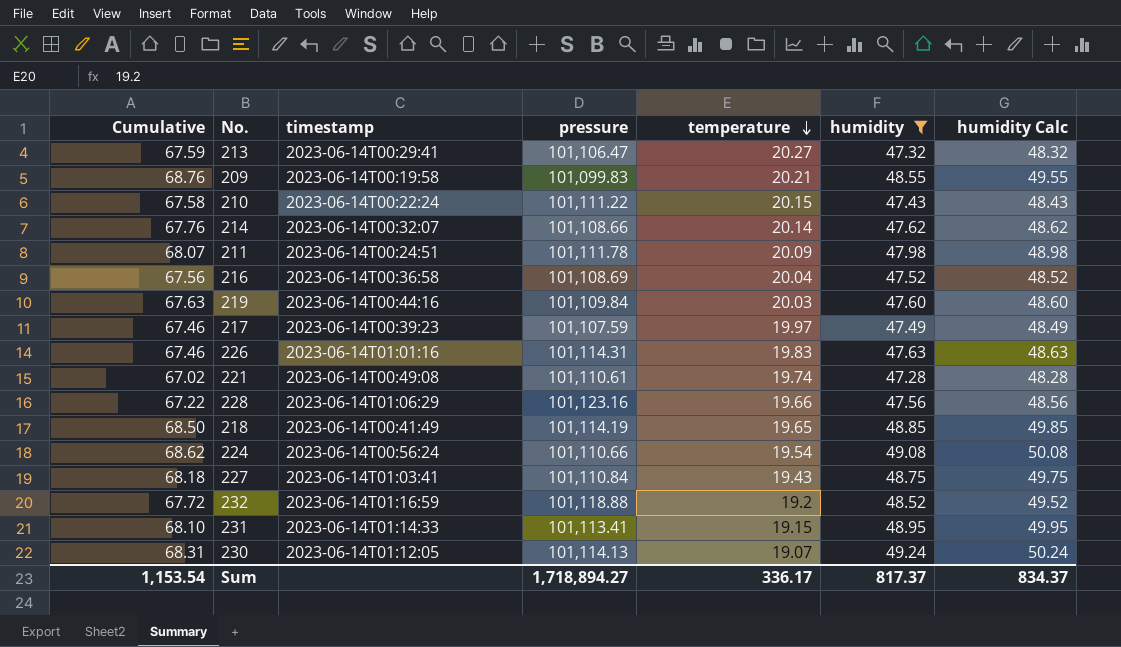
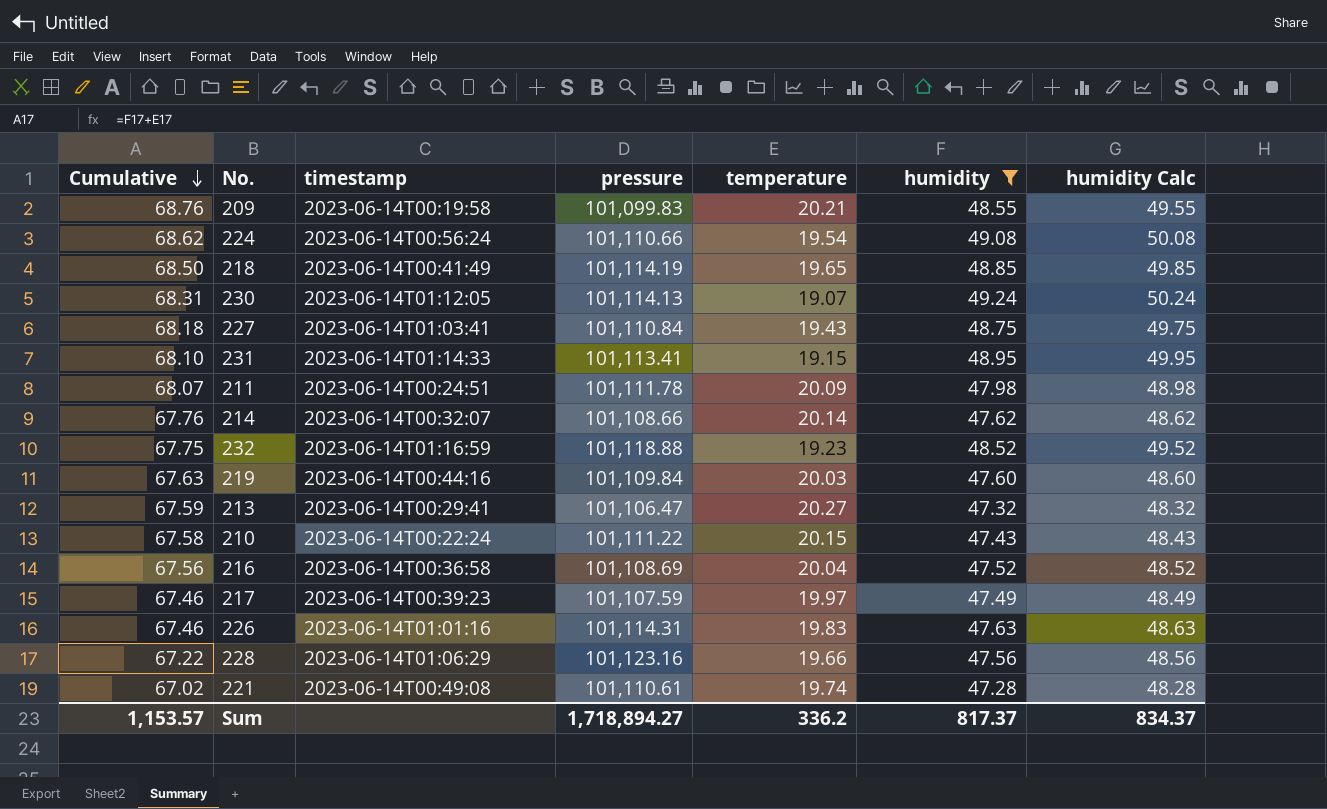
row order: temperature descending -> Cumulative descending
232 | Cumulative: 67.72 -> 67.75
232 | temperature: 19.2 -> 19.23
Sum | Cumulative: 1,153.54 -> 1,153.57
Sum | temperature: 336.17 -> 336.2

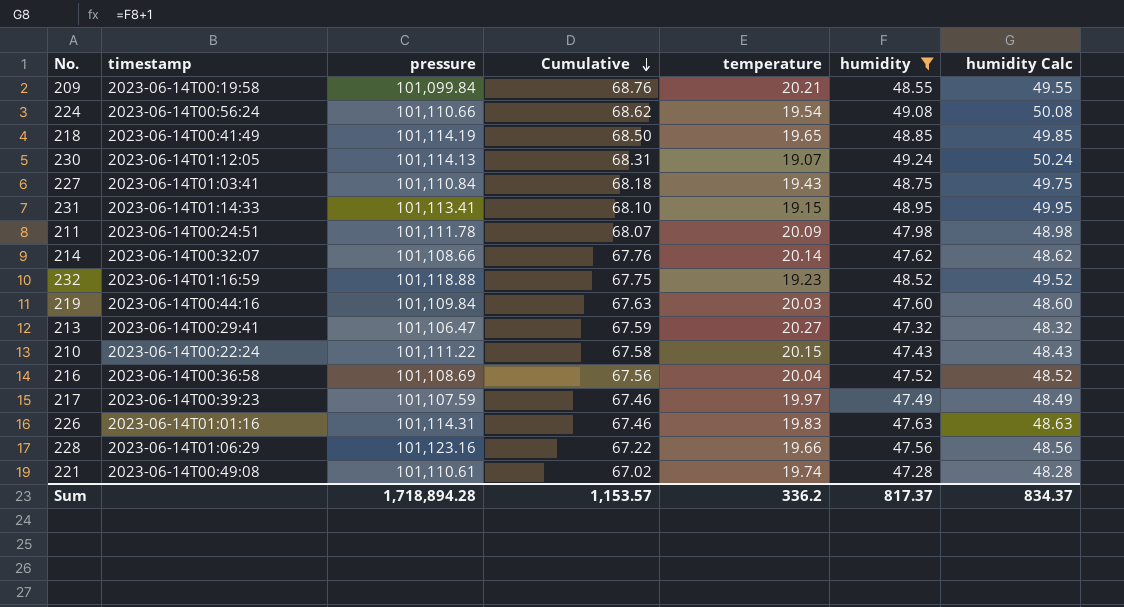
column Cumulative | position: 1 -> 4
209 | pressure: 101,099.83 -> 101,099.84
Sum | pressure: 1,718,894.27 -> 1,718,894.28

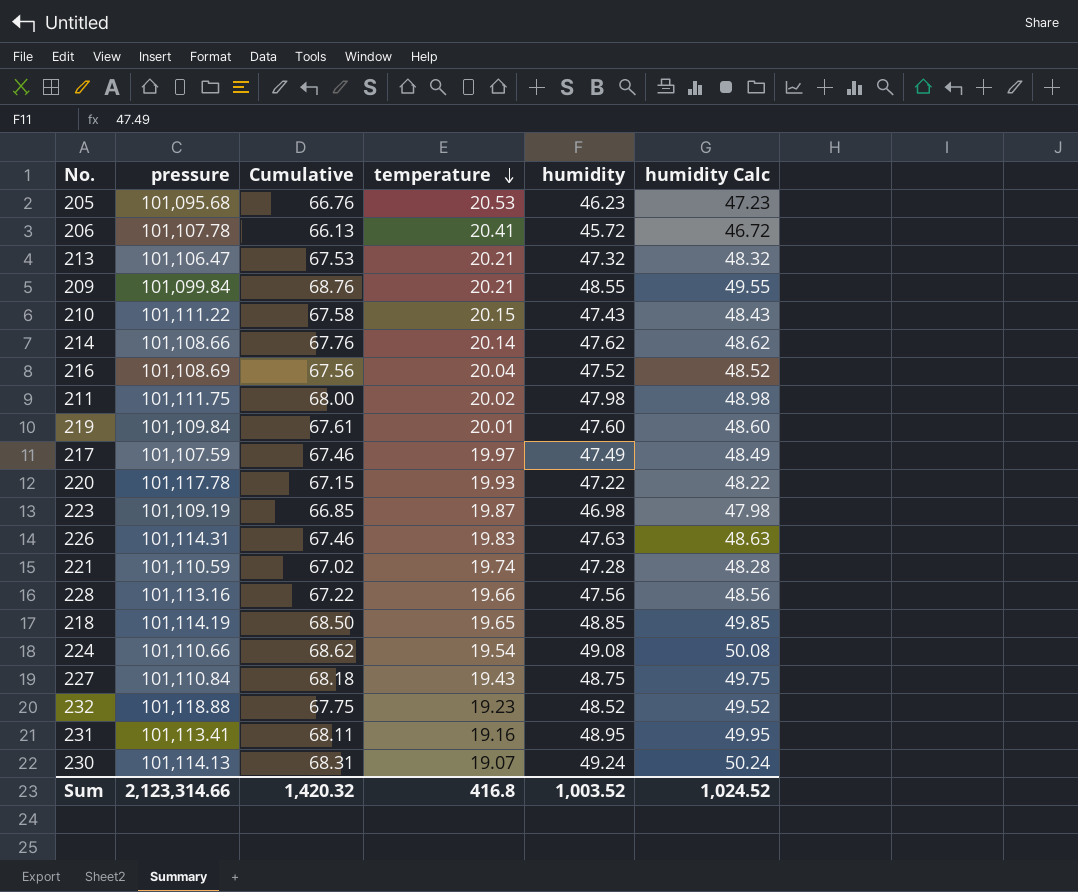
filter: humidity >= 47.28 -> none
row order: Cumulative descending -> temperature descending
column timestamp | position: 2 -> none
213 | Cumulative: 67.59 -> 67.53
213 | temperature: 20.27 -> 20.21
211 | pressure: 101,111.78 -> 101,111.75
211 | Cumulative: 68.07 -> 68.00
211 | temperature: 20.09 -> 20.02
219 | Cumulative: 67.63 -> 67.61
219 | temperature: 20.03 -> 20.01
221 | pressure: 101,110.61 -> 101,110.59
228 | pressure: 101,123.16 -> 101,113.16
231 | Cumulative: 68.10 -> 68.11
231 | temperature: 19.15 -> 19.16
Sum | pressure: 1,718,894.28 -> 2,123,314.66
Sum | Cumulative: 1,153.57 -> 1,420.32
Sum | temperature: 336.2 -> 416.8
Sum | humidity: 817.37 -> 1,003.52
Sum | humidity Calc: 834.37 -> 1,024.52

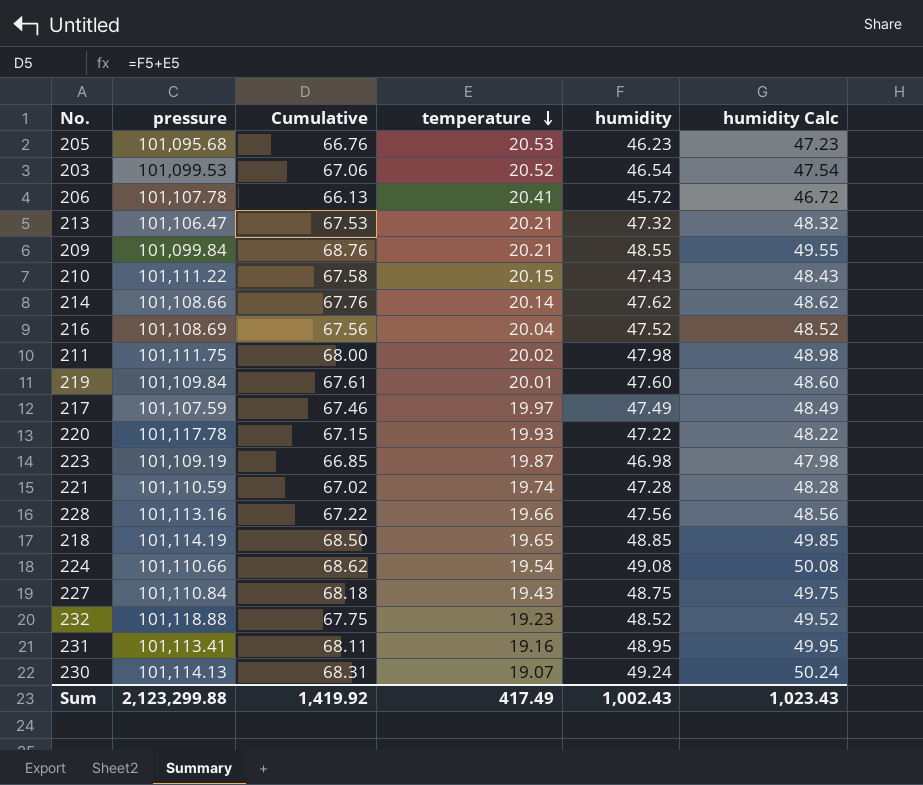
row 226: 101,114.31 | 67.46 | 19.83 | 47.63 | 48.63 -> none
row 203: none -> 101,099.53 | 67.06 | 20.52 | 46.54 | 47.54
Sum | pressure: 2,123,314.66 -> 2,123,299.88
Sum | Cumulative: 1,420.32 -> 1,419.92
Sum | temperature: 416.8 -> 417.49
Sum | humidity: 1,003.52 -> 1,002.43
Sum | humidity Calc: 1,024.52 -> 1,023.43

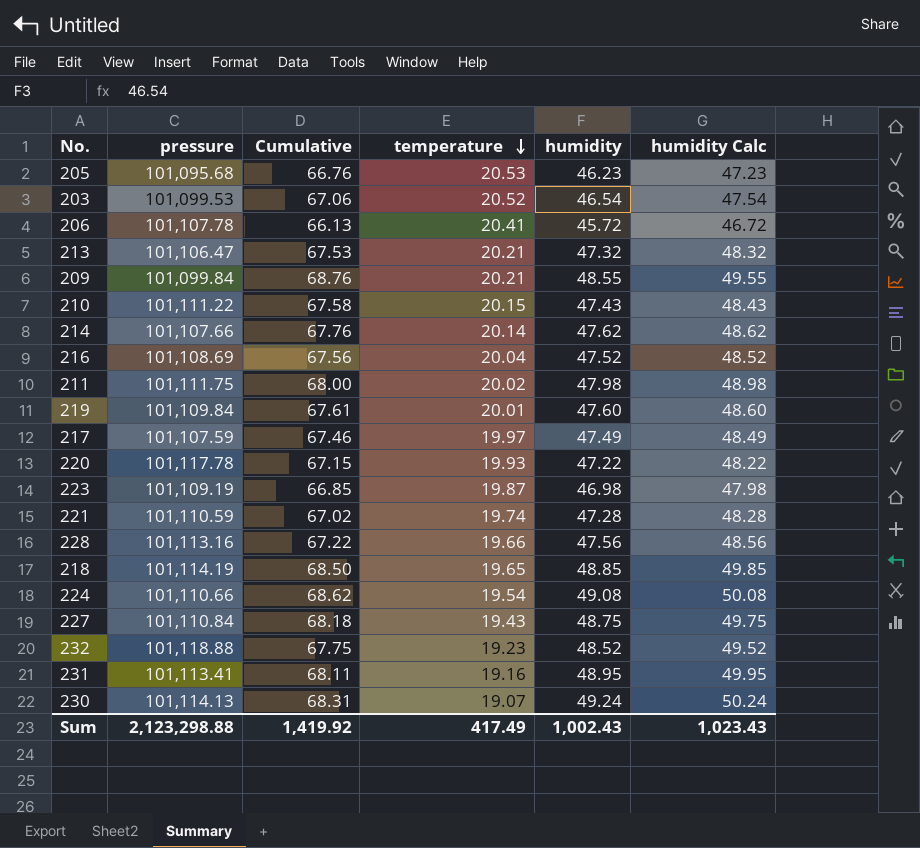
214 | pressure: 101,108.66 -> 101,107.66
Sum | pressure: 2,123,299.88 -> 2,123,298.88

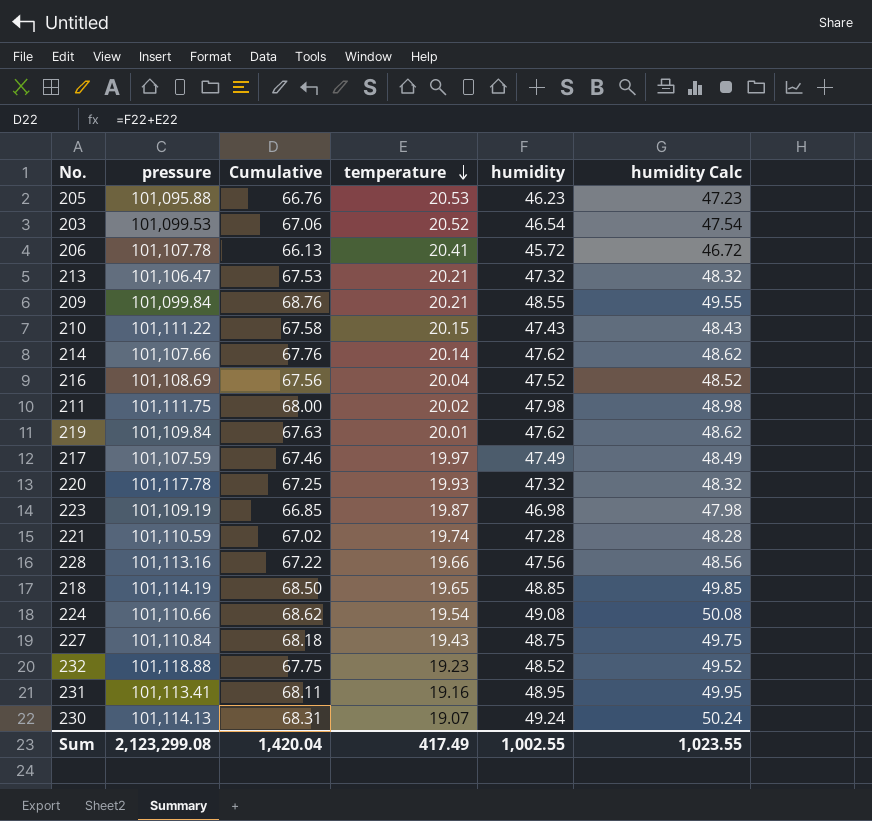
205 | pressure: 101,095.68 -> 101,095.88
219 | Cumulative: 67.61 -> 67.63
219 | humidity: 47.60 -> 47.62
219 | humidity Calc: 48.60 -> 48.62
220 | Cumulative: 67.15 -> 67.25
220 | humidity: 47.22 -> 47.32
220 | humidity Calc: 48.22 -> 48.32
Sum | pressure: 2,123,298.88 -> 2,123,299.08
Sum | Cumulative: 1,419.92 -> 1,420.04
Sum | humidity: 1,002.43 -> 1,002.55
Sum | humidity Calc: 1,023.43 -> 1,023.55

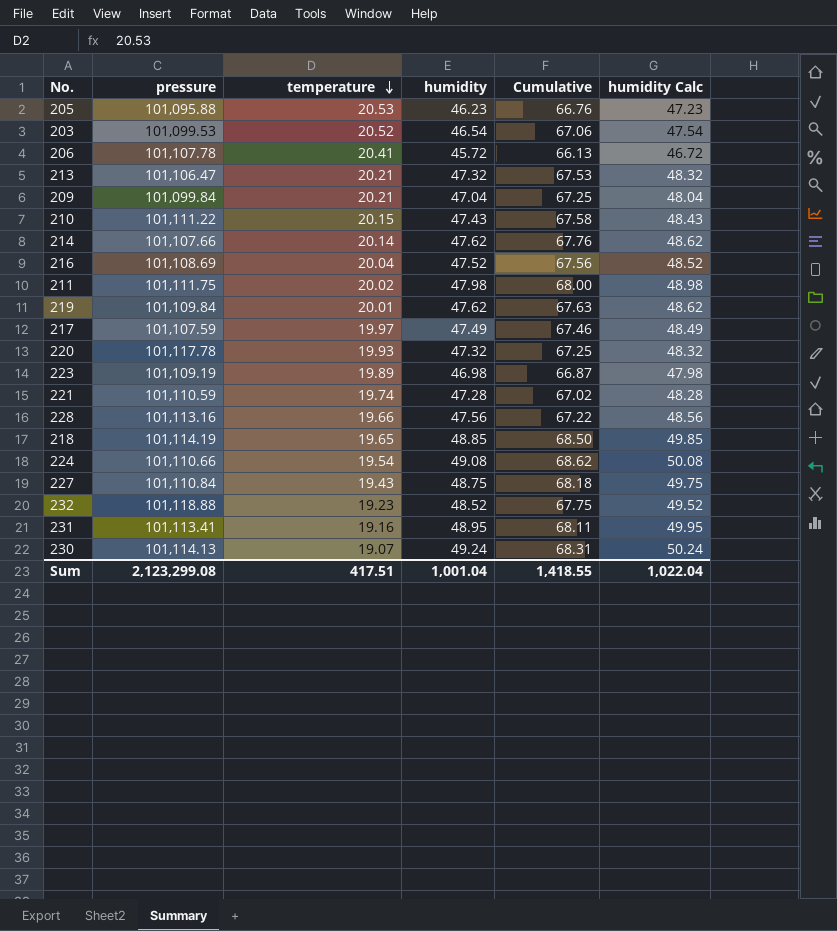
column Cumulative | position: 3 -> 5
209 | humidity: 48.55 -> 47.04
209 | Cumulative: 68.76 -> 67.25
209 | humidity Calc: 49.55 -> 48.04
223 | temperature: 19.87 -> 19.89
223 | Cumulative: 66.85 -> 66.87
Sum | temperature: 417.49 -> 417.51
Sum | humidity: 1,002.55 -> 1,001.04
Sum | Cumulative: 1,420.04 -> 1,418.55
Sum | humidity Calc: 1,023.55 -> 1,022.04

